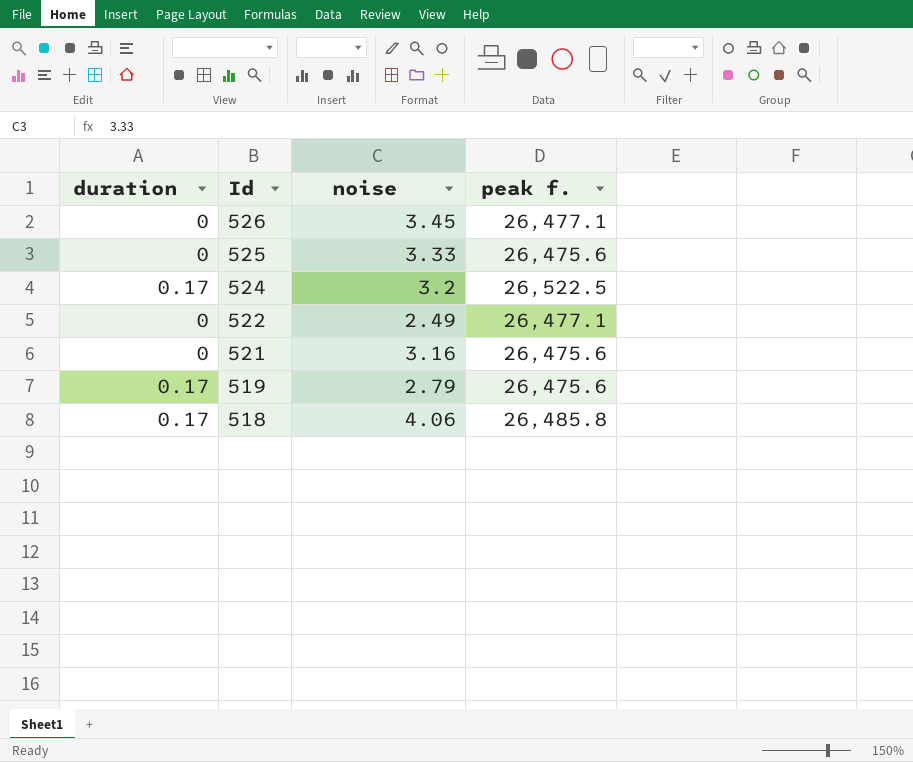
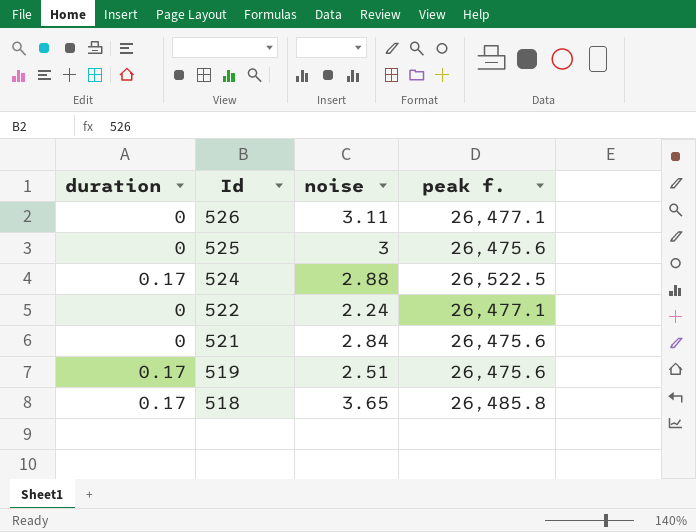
526 | noise: 3.45 -> 3.11
525 | noise: 3.33 -> 3
524 | noise: 3.2 -> 2.88
522 | noise: 2.49 -> 2.24
521 | noise: 3.16 -> 2.84
519 | noise: 2.79 -> 2.51
518 | noise: 4.06 -> 3.65

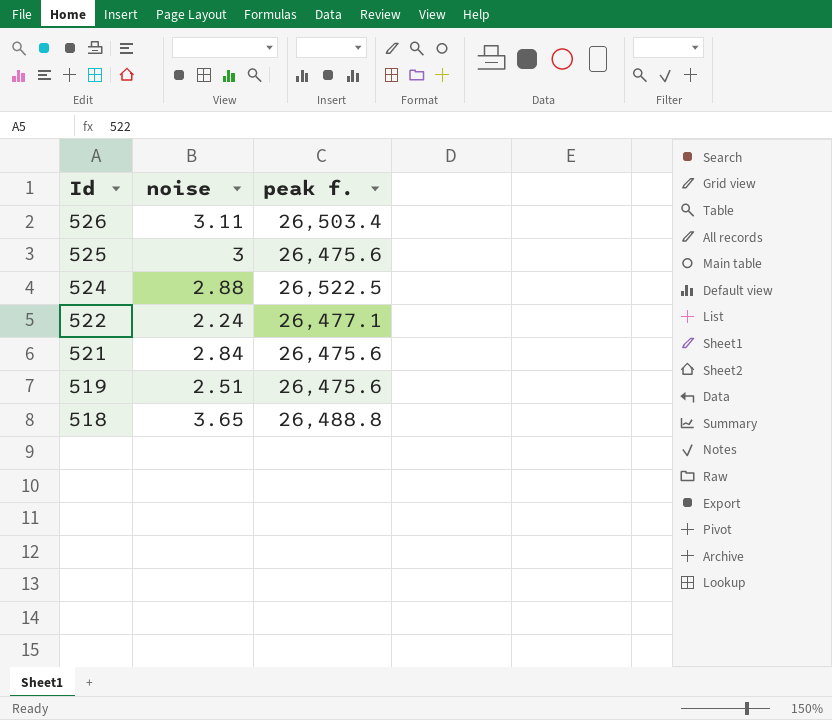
column duration | position: 1 -> none
526 | peak f.: 26,477.1 -> 26,503.4
518 | peak f.: 26,485.8 -> 26,488.8

